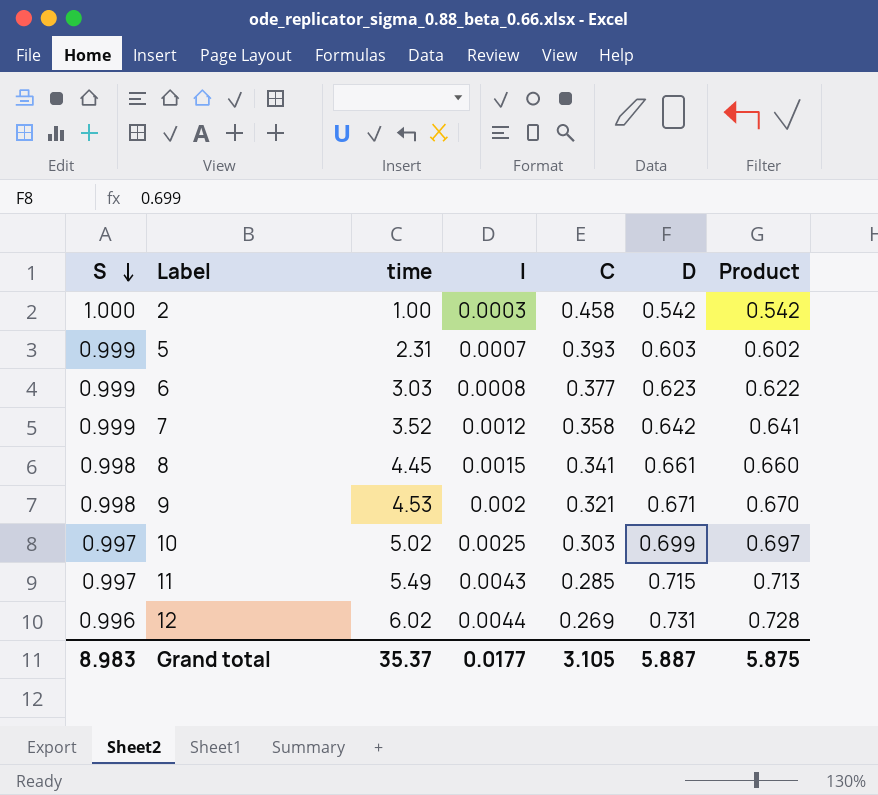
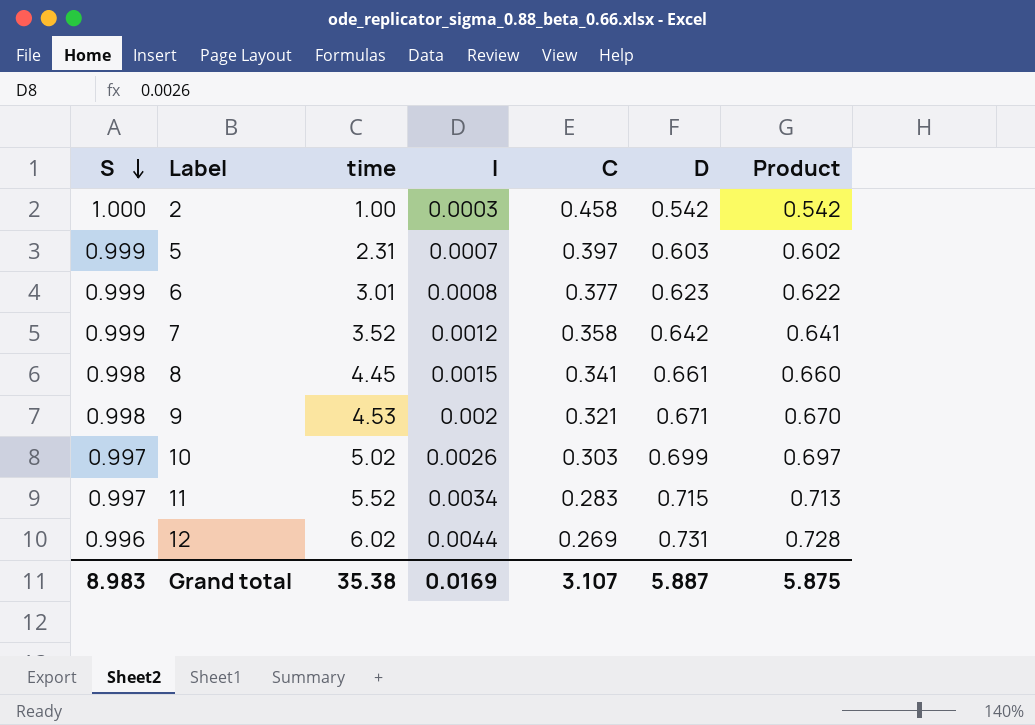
5 | C: 0.393 -> 0.397
6 | time: 3.03 -> 3.01
10 | I: 0.0025 -> 0.0026
11 | time: 5.49 -> 5.52
11 | I: 0.0043 -> 0.0034
11 | C: 0.285 -> 0.283
Grand total | time: 35.37 -> 35.38
Grand total | I: 0.0177 -> 0.0169
Grand total | C: 3.105 -> 3.107

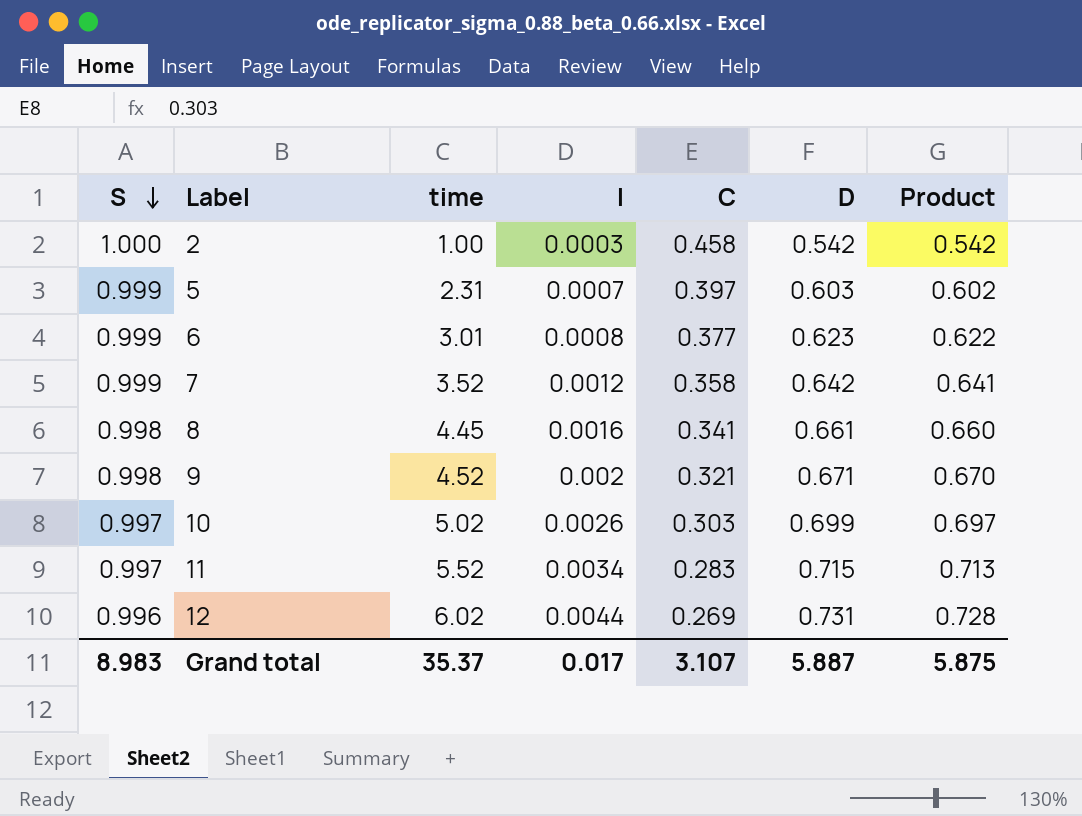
8 | I: 0.0015 -> 0.0016
9 | time: 4.53 -> 4.52
Grand total | time: 35.38 -> 35.37
Grand total | I: 0.0169 -> 0.017

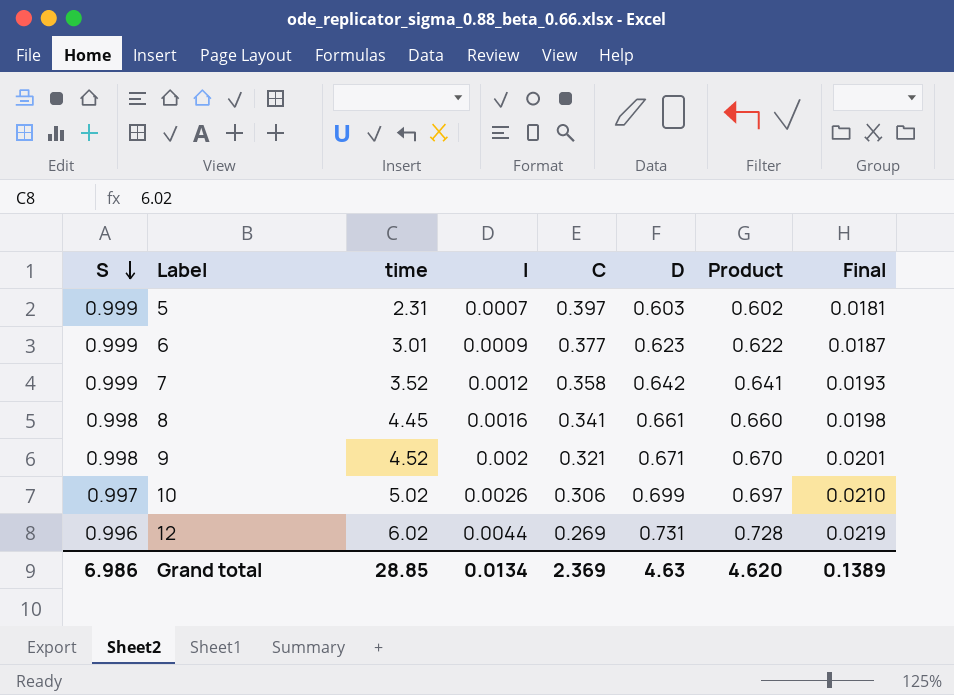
column Final | formula: none -> [D] * 0.03
row 2: 1.000 | 1.00 | 0.0003 | 0.458 | 0.542 | 0.542 -> none
row 11: 0.997 | 5.52 | 0.0034 | 0.283 | 0.715 | 0.713 -> none
6 | I: 0.0008 -> 0.0009
10 | C: 0.303 -> 0.306
Grand total | S: 8.983 -> 6.986
Grand total | time: 35.37 -> 28.85
Grand total | I: 0.017 -> 0.0134
Grand total | C: 3.107 -> 2.369
Grand total | D: 5.887 -> 4.63
Grand total | Product: 5.875 -> 4.620

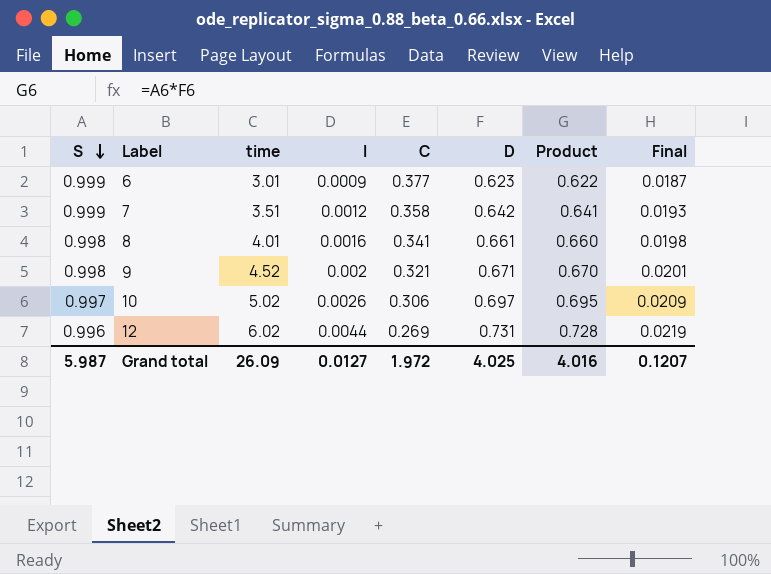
row 5: 0.999 | 2.31 | 0.0007 | 0.397 | 0.603 | 0.602 | 0.0181 -> none
7 | time: 3.52 -> 3.51
8 | time: 4.45 -> 4.01
10 | D: 0.699 -> 0.697
10 | Product: 0.697 -> 0.695
10 | Final: 0.0210 -> 0.0209
Grand total | S: 6.986 -> 5.987
Grand total | time: 28.85 -> 26.09
Grand total | I: 0.0134 -> 0.0127
Grand total | C: 2.369 -> 1.972
Grand total | D: 4.63 -> 4.025
Grand total | Product: 4.620 -> 4.016
Grand total | Final: 0.1389 -> 0.1207

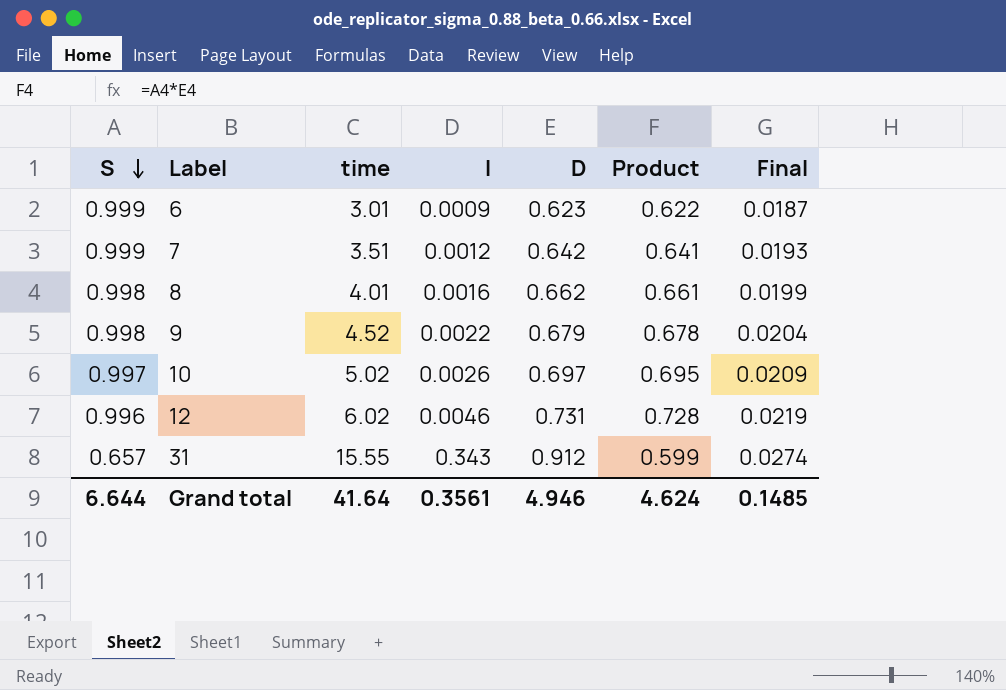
column C | position: 5 -> none
8 | D: 0.661 -> 0.662
8 | Product: 0.660 -> 0.661
8 | Final: 0.0198 -> 0.0199
9 | I: 0.002 -> 0.0022
9 | D: 0.671 -> 0.679
9 | Product: 0.670 -> 0.678
9 | Final: 0.0201 -> 0.0204
12 | I: 0.0044 -> 0.0046
row 31: none -> 0.657 | 15.55 | 0.343 | 0.912 | 0.599 | 0.0274
Grand total | S: 5.987 -> 6.644
Grand total | time: 26.09 -> 41.64
Grand total | I: 0.0127 -> 0.3561
Grand total | D: 4.025 -> 4.946
Grand total | Product: 4.016 -> 4.624
Grand total | Final: 0.1207 -> 0.1485

